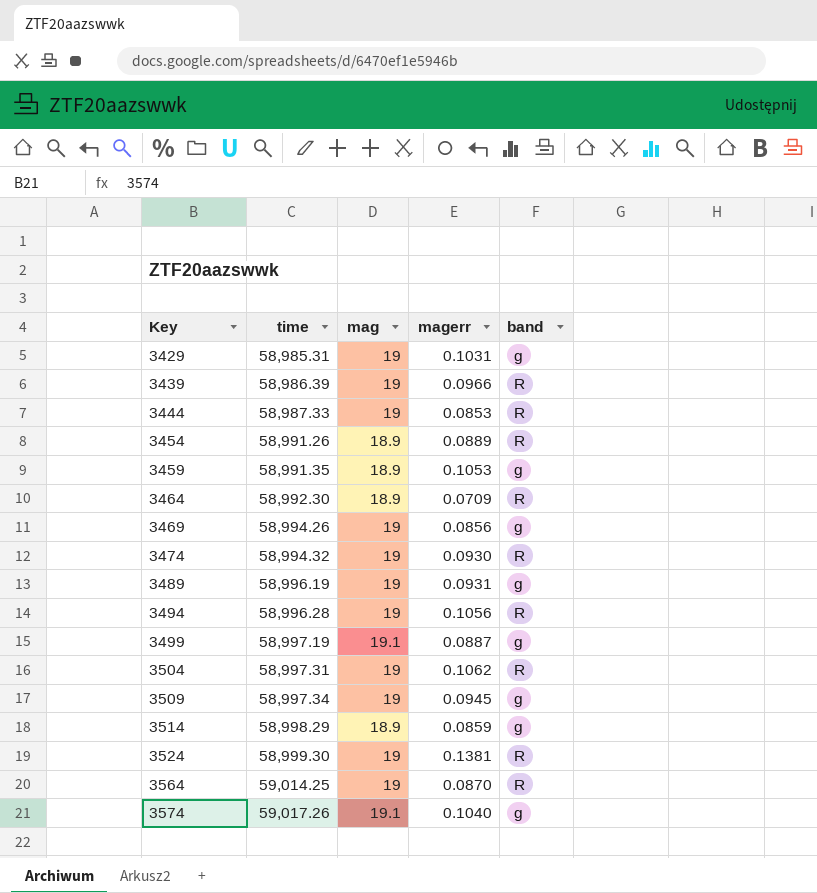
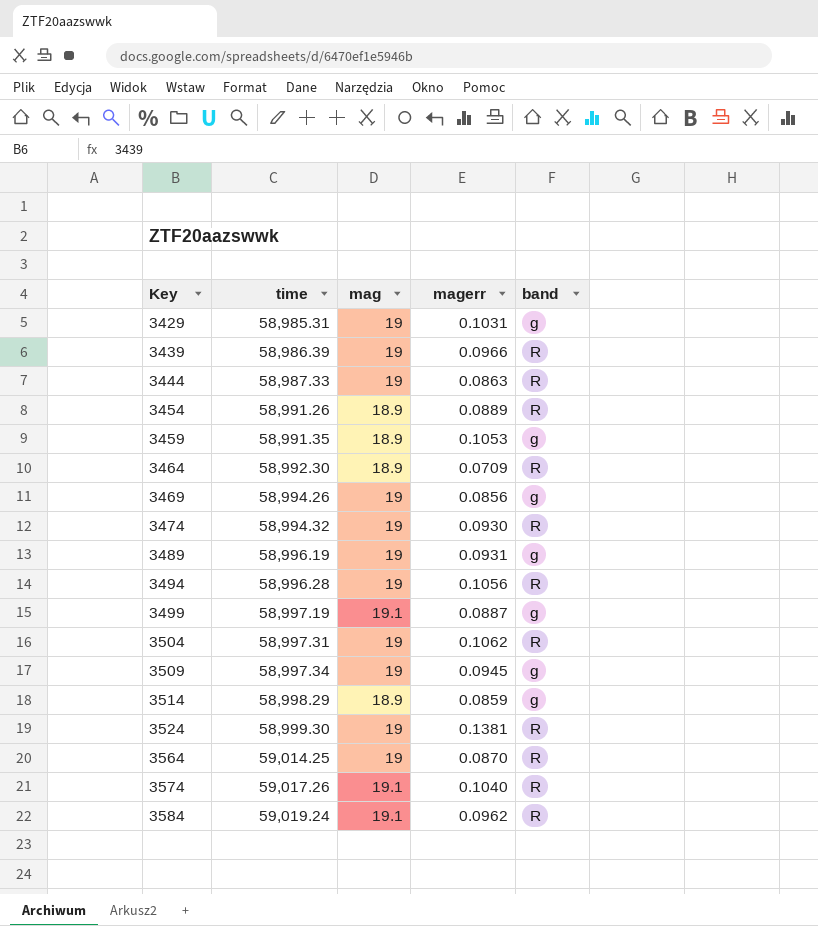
3444 | magerr: 0.0853 -> 0.0863
3574 | band: g -> R
row 3584: none -> 59,019.24 | 19.1 | 0.0962 | R

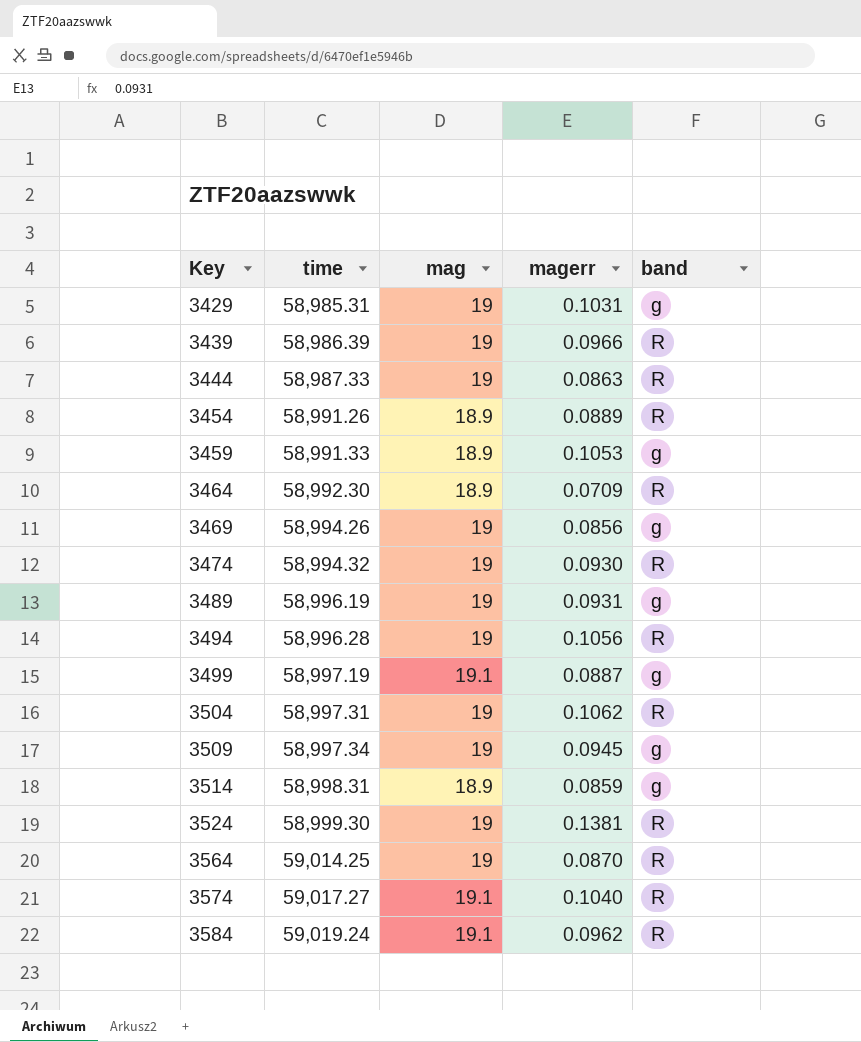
3459 | time: 58,991.35 -> 58,991.33
3514 | time: 58,998.29 -> 58,998.31
3574 | time: 59,017.26 -> 59,017.27

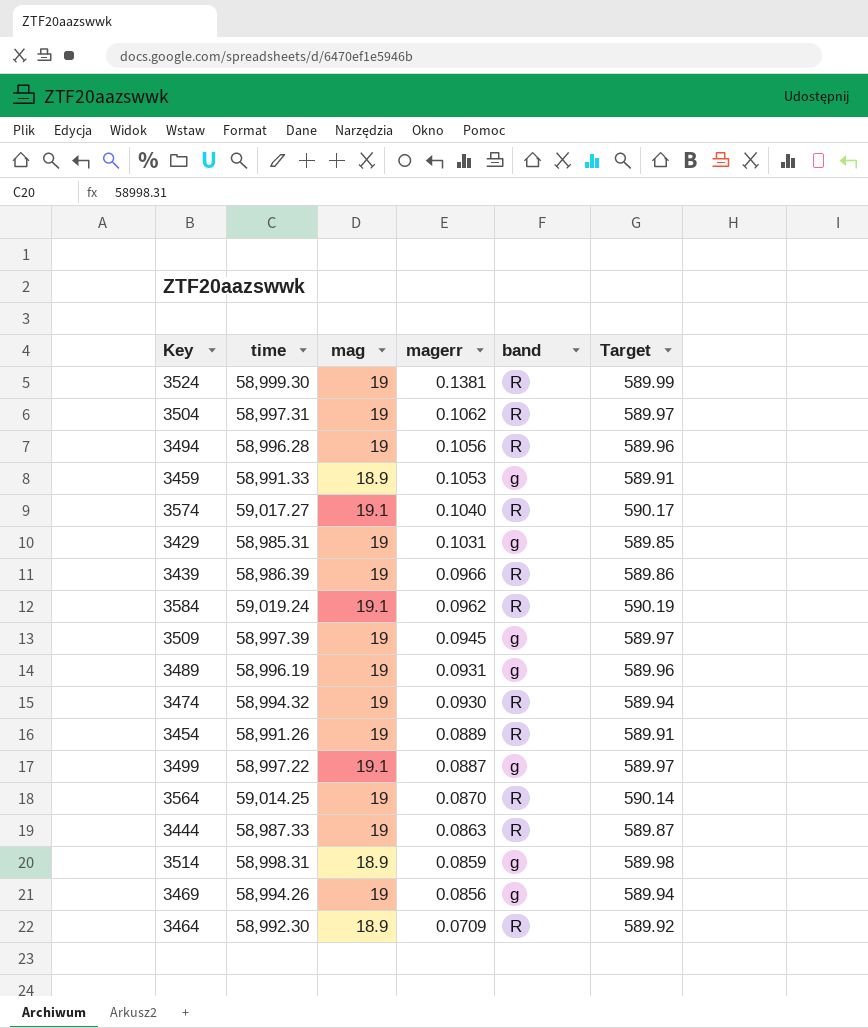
row order: Key ascending -> magerr descending
column Target | formula: none -> [time] * 0.01
3509 | time: 58,997.34 -> 58,997.39
3454 | mag: 18.9 -> 19
3499 | time: 58,997.19 -> 58,997.22

